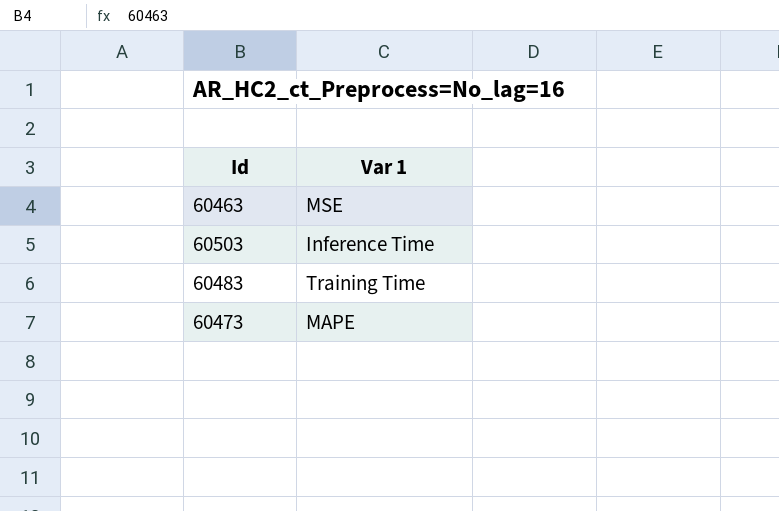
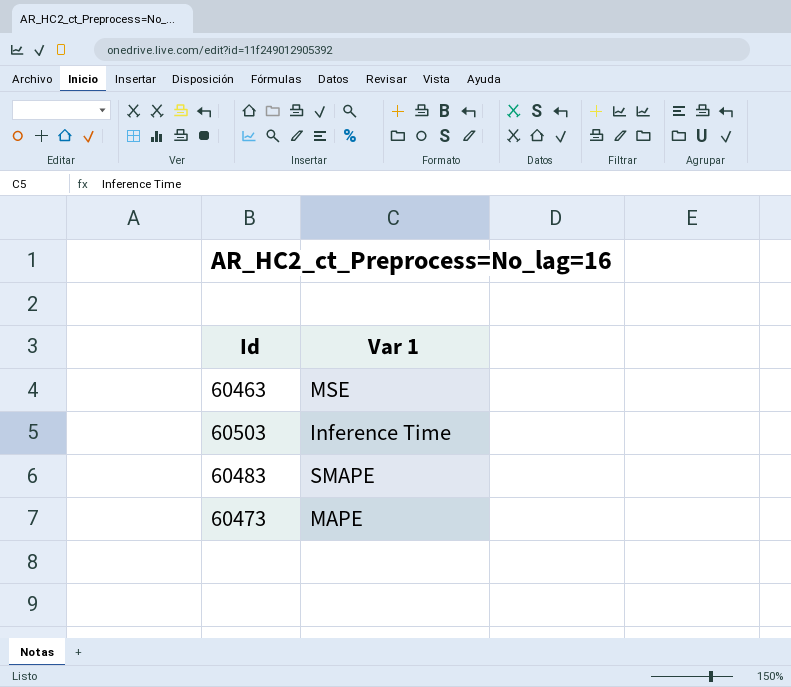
60483 | Var 1: Training Time -> SMAPE

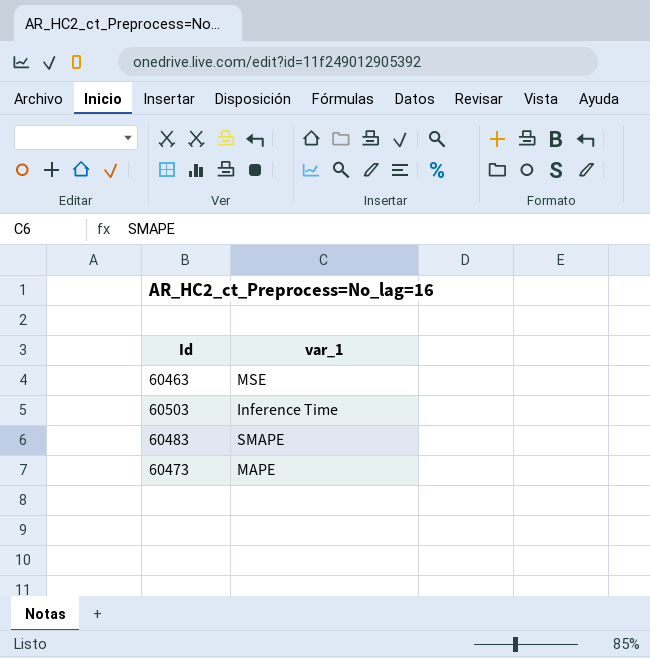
column name: Var 1 -> var_1

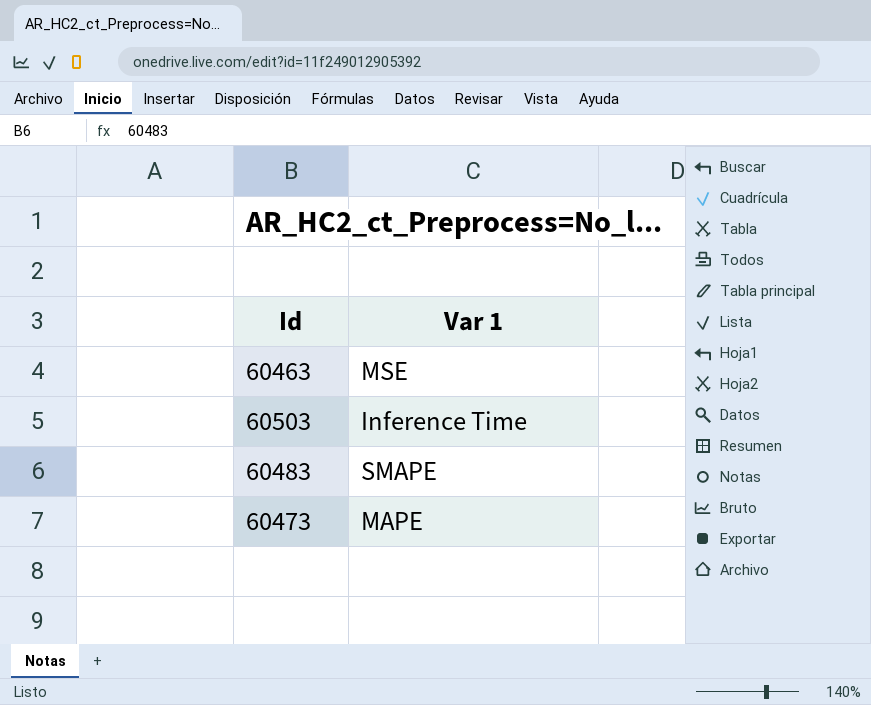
column name: var_1 -> Var 1

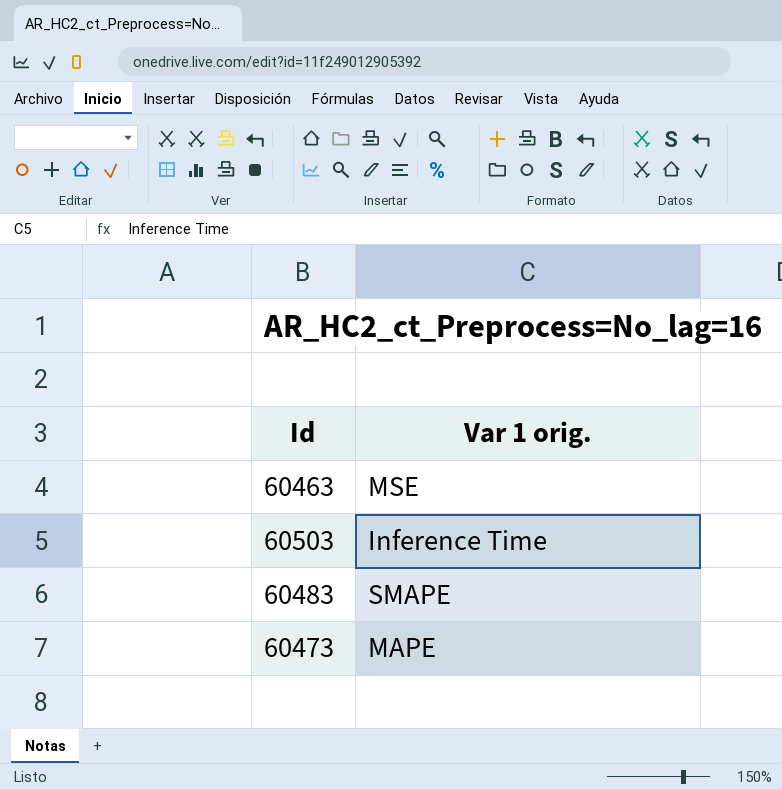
column name: Var 1 -> Var 1 orig.

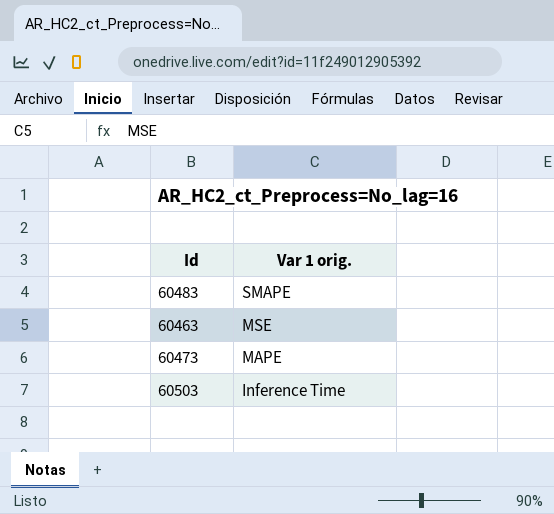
row order: none -> Var 1 orig. descending

